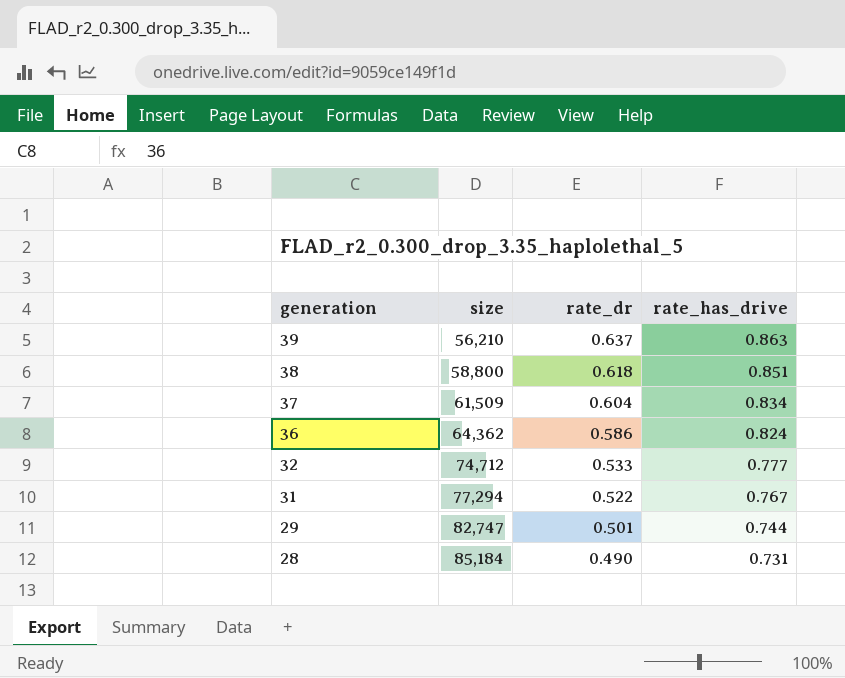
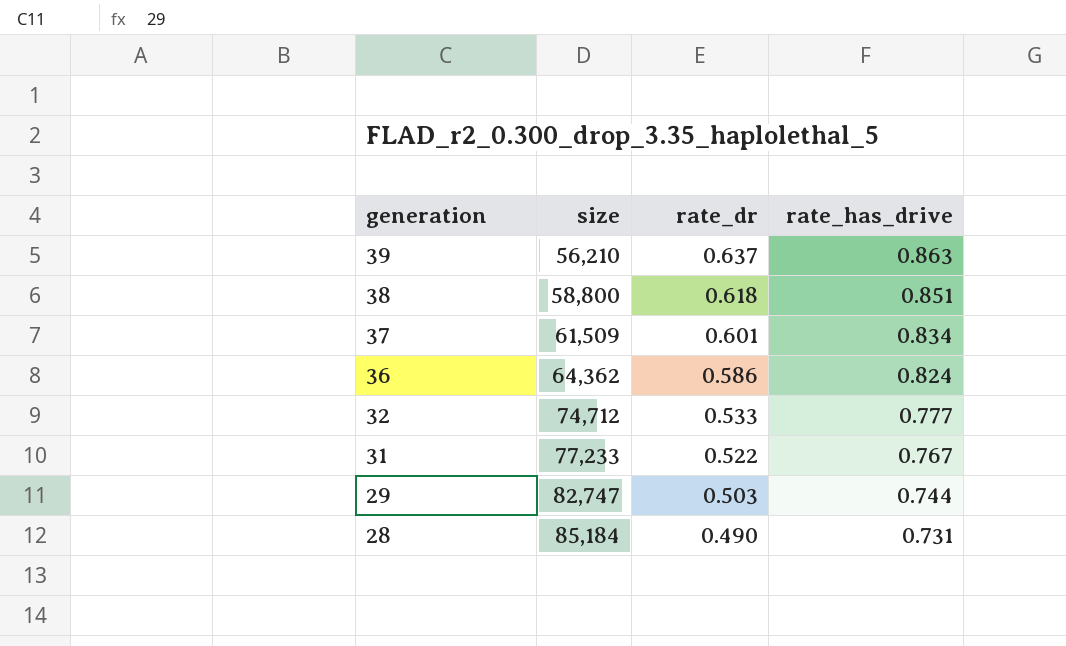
37 | rate_dr: 0.604 -> 0.601
31 | size: 77,294 -> 77,233
29 | rate_dr: 0.501 -> 0.503

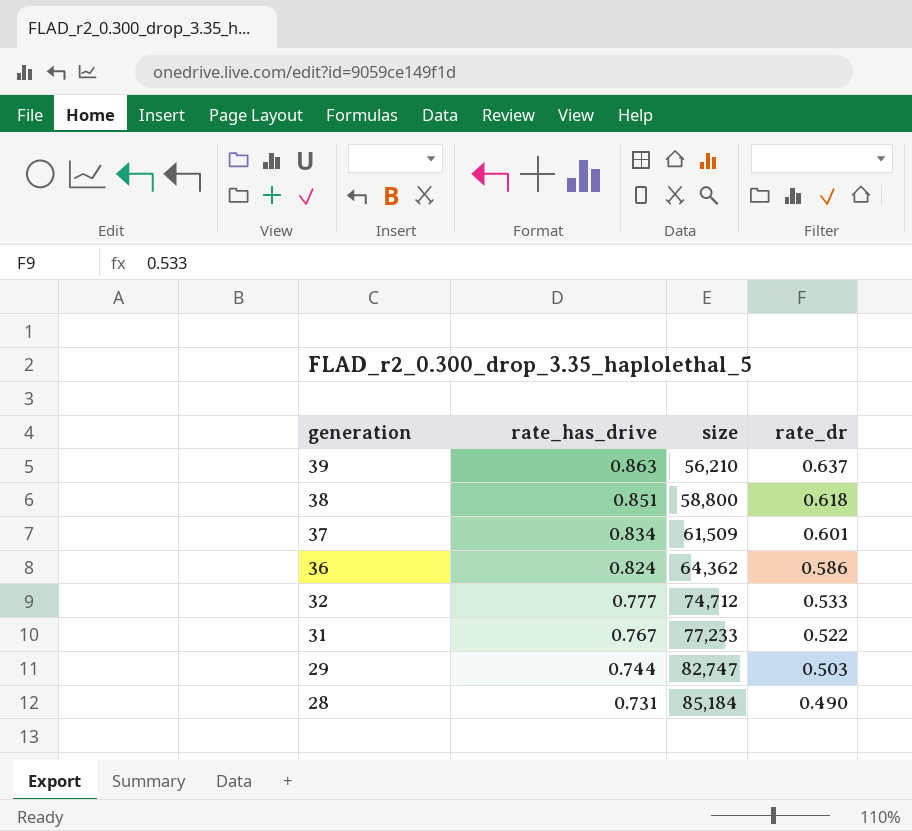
column rate_has_drive | position: 4 -> 2

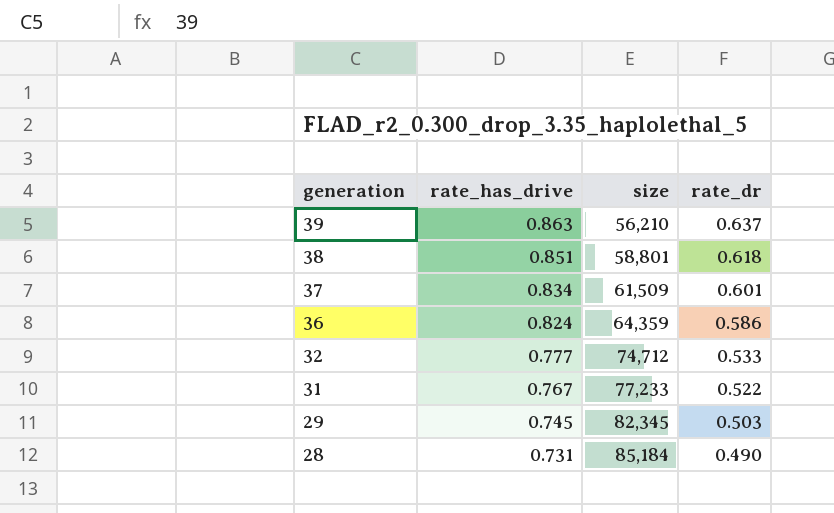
38 | size: 58,800 -> 58,801
36 | size: 64,362 -> 64,359
29 | rate_has_drive: 0.744 -> 0.745
29 | size: 82,747 -> 82,345

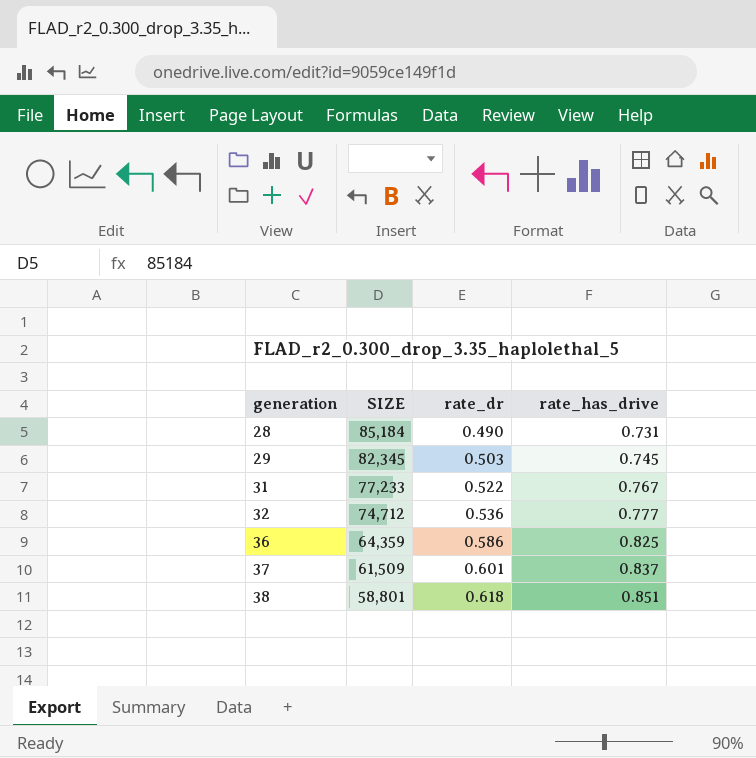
row order: generation descending -> generation ascending
column name: size -> SIZE
column rate_has_drive | position: 2 -> 4
row 39: 0.863 | 56,210 | 0.637 -> none
32 | rate_dr: 0.533 -> 0.536
36 | rate_has_drive: 0.824 -> 0.825
37 | rate_has_drive: 0.834 -> 0.837

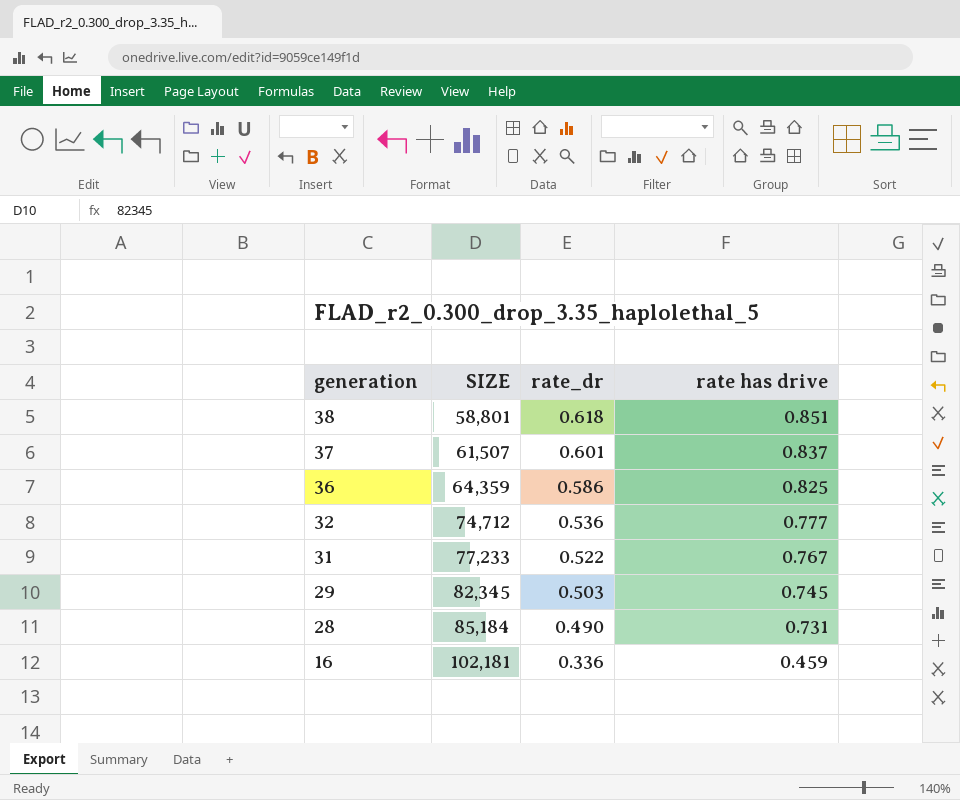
row order: generation ascending -> generation descending
column name: rate_has_drive -> rate has drive
37 | SIZE: 61,509 -> 61,507
row 16: none -> 102,181 | 0.336 | 0.459

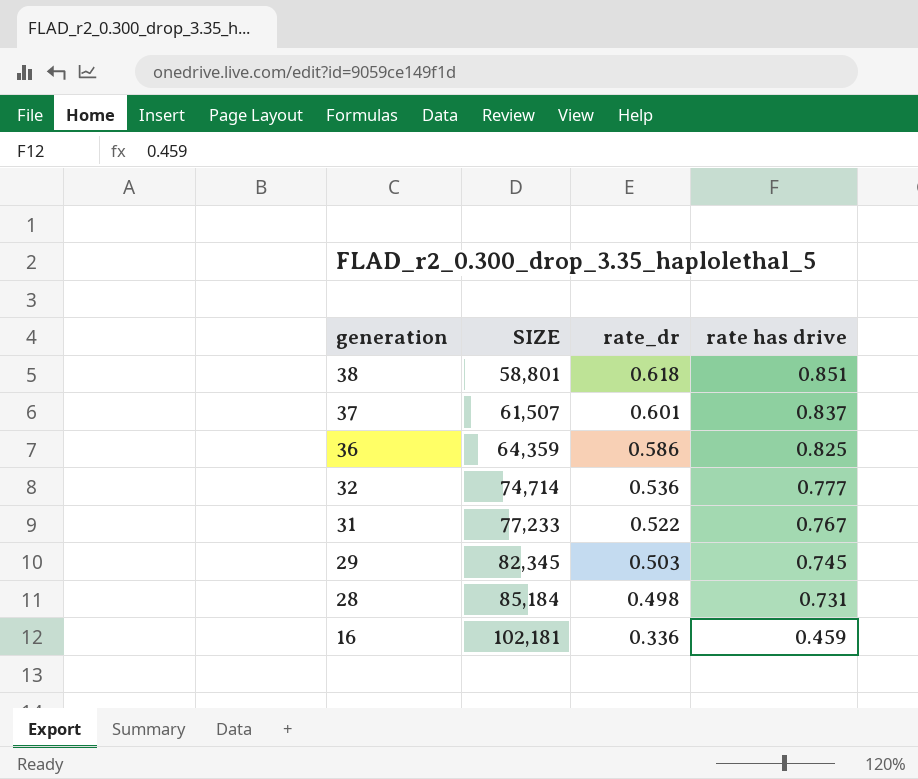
32 | SIZE: 74,712 -> 74,714
28 | rate_dr: 0.490 -> 0.498

